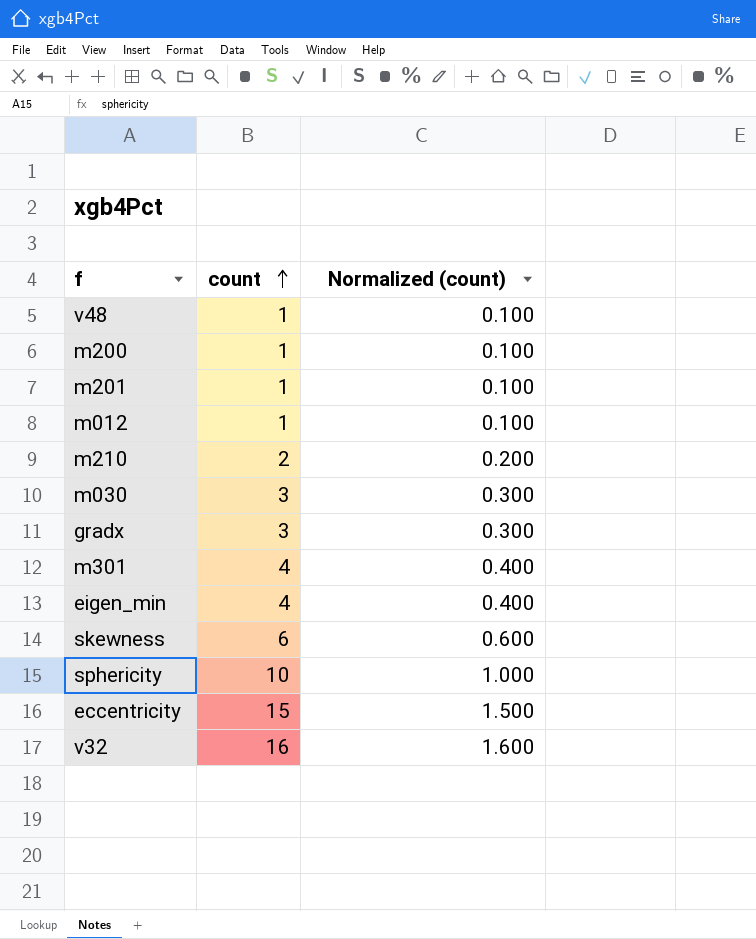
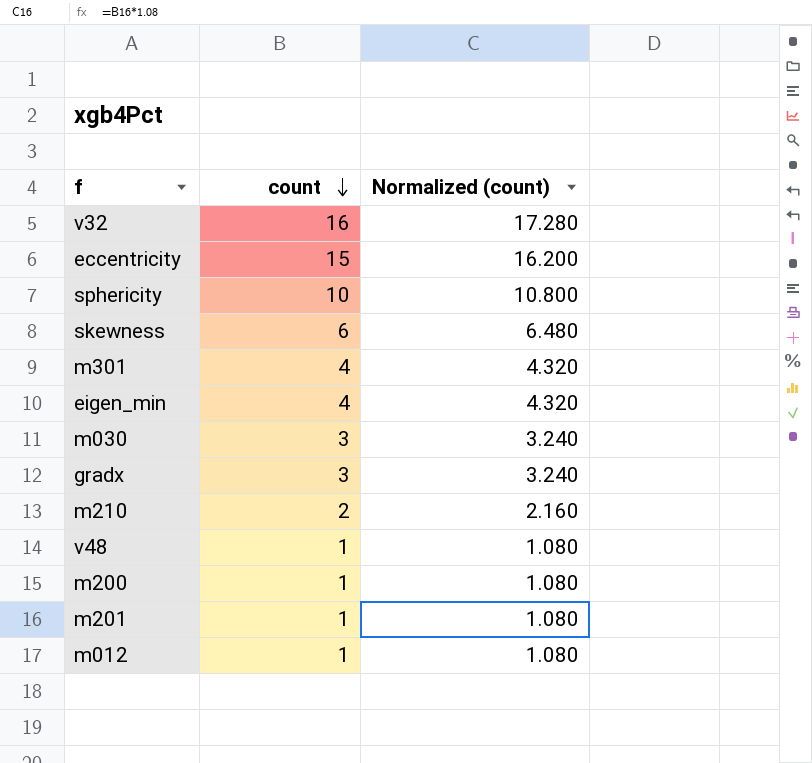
row order: count ascending -> count descending
column Normalized (count) | formula: [count] * 0.1 -> [count] * 1.08

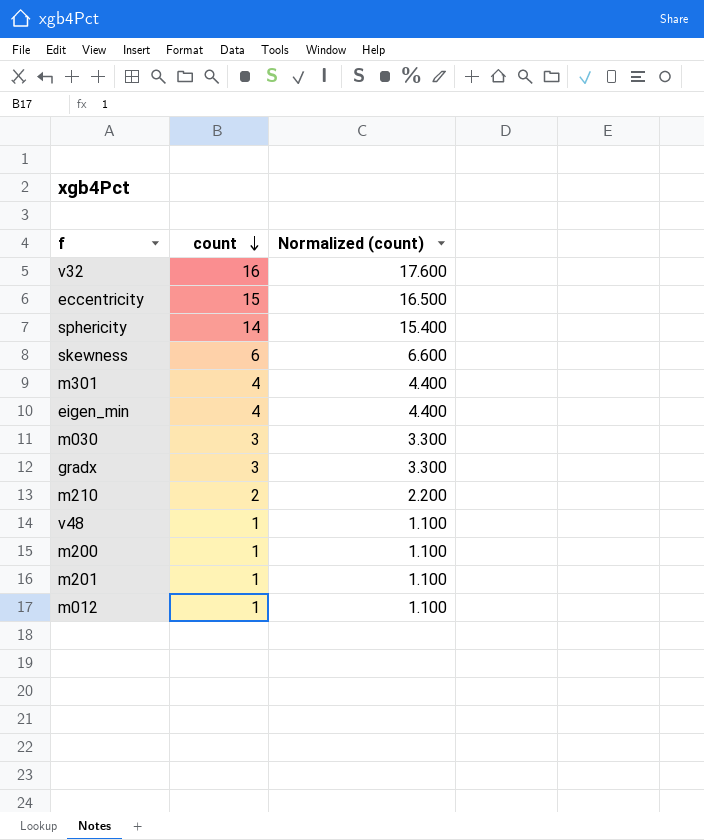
column Normalized (count) | formula: [count] * 1.08 -> [count] * 1.1
sphericity | count: 10 -> 14

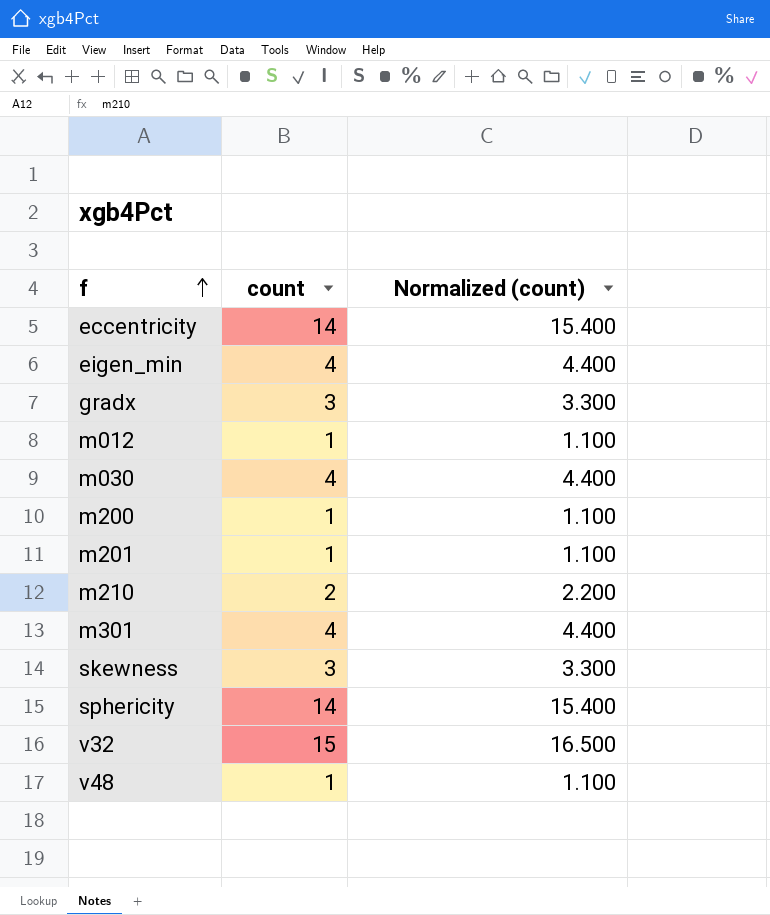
row order: count descending -> f ascending
eccentricity | count: 15 -> 14
eccentricity | Normalized (count): 16.500 -> 15.400
m030 | count: 3 -> 4
m030 | Normalized (count): 3.300 -> 4.400
skewness | count: 6 -> 3
skewness | Normalized (count): 6.600 -> 3.300
v32 | count: 16 -> 15
v32 | Normalized (count): 17.600 -> 16.500

